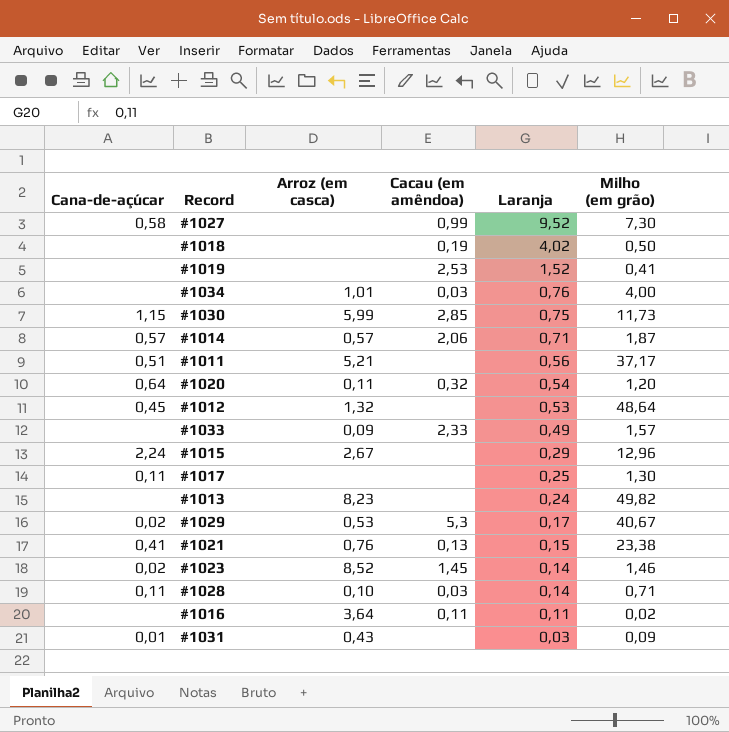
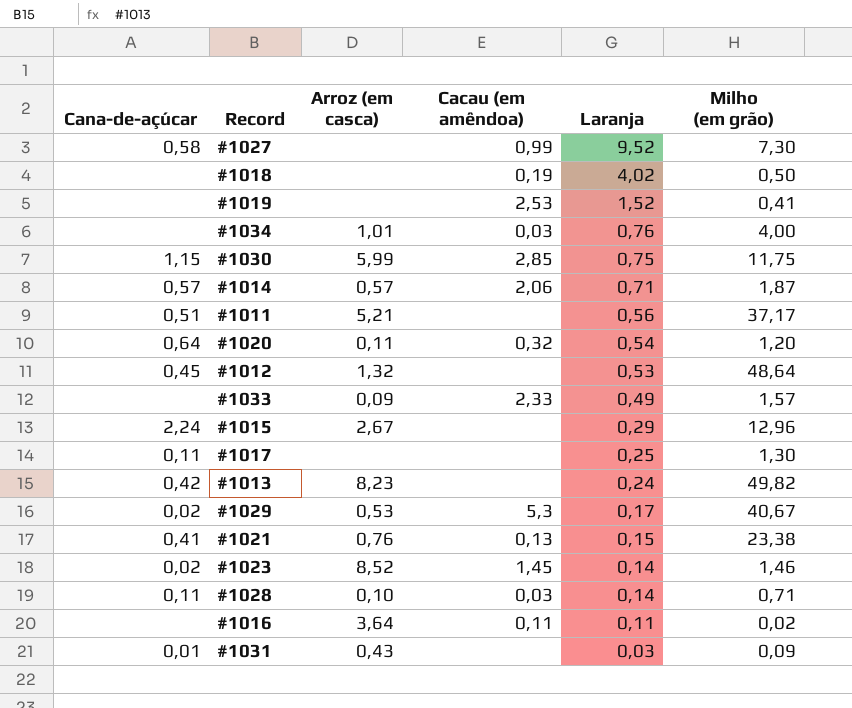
#1030 | Milho (em grão): 11,73 -> 11,75
#1013 | Cana-de-açúcar: none -> 0,42

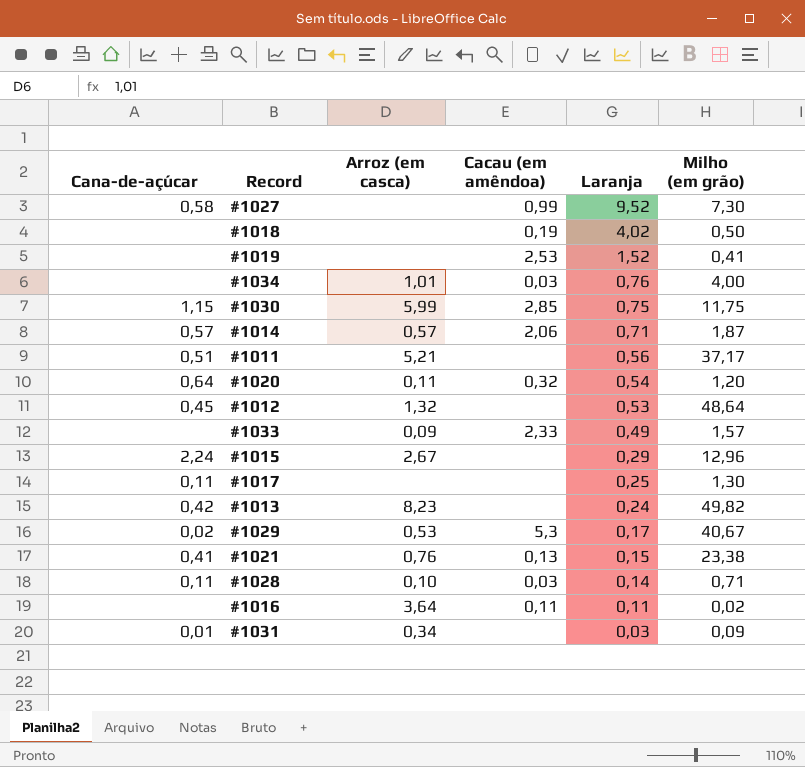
row #1023: 0,02 | 8,52 | 1,45 | 0,14 | 1,46 -> none
#1031 | Arroz (em casca): 0,43 -> 0,34

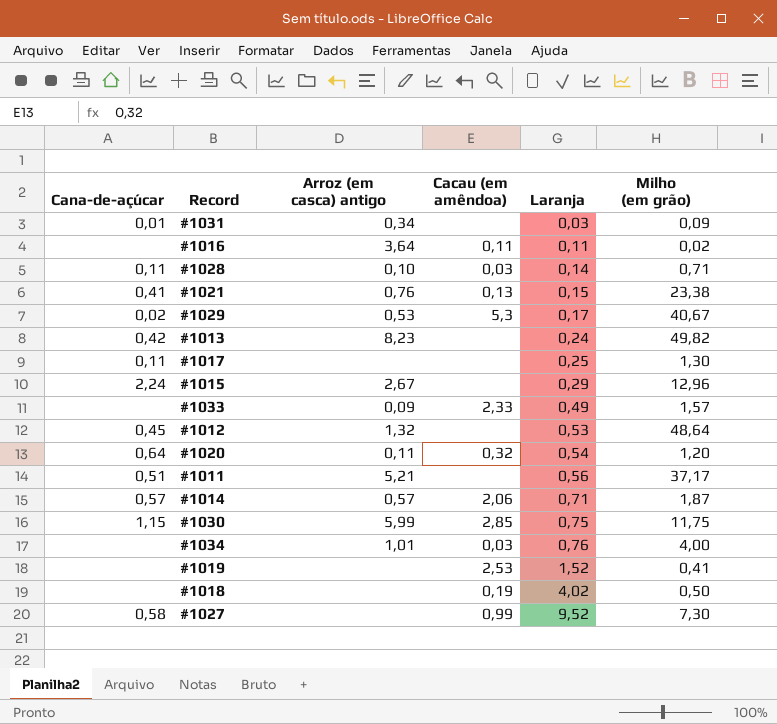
row order: Laranja descending -> Laranja ascending
column name: Arroz (em casca) -> Arroz (em casca) antigo

